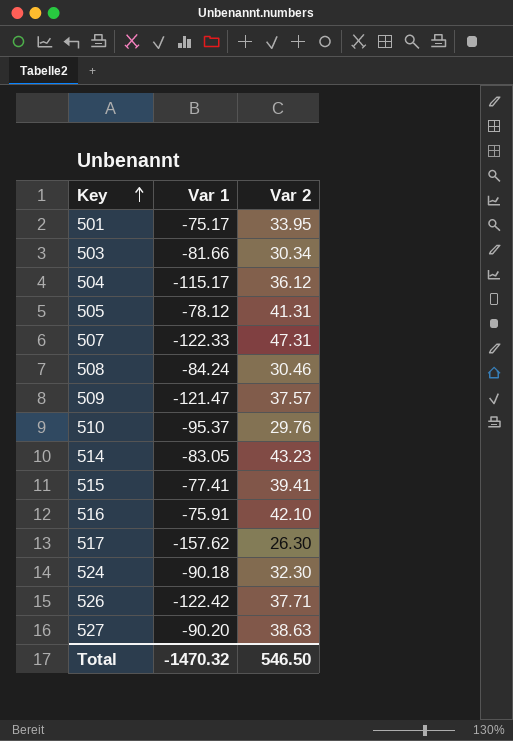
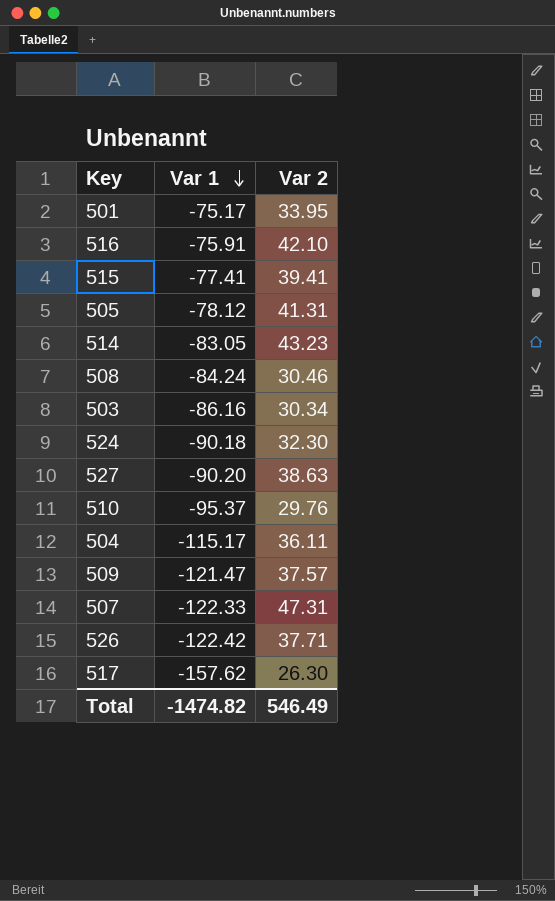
row order: Key ascending -> Var 1 descending
503 | Var 1: -81.66 -> -86.16
504 | Var 2: 36.12 -> 36.11
Total | Var 1: -1470.32 -> -1474.82
Total | Var 2: 546.50 -> 546.49

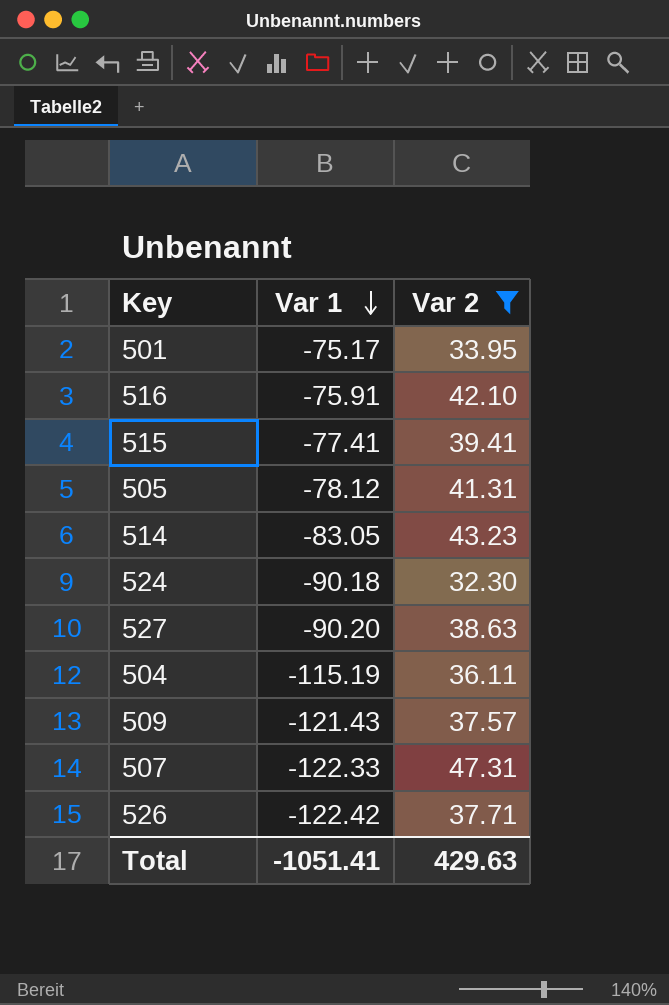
filter: none -> Var 2 >= 32.30
504 | Var 1: -115.17 -> -115.19
509 | Var 1: -121.47 -> -121.43
Total | Var 1: -1474.82 -> -1051.41
Total | Var 2: 546.49 -> 429.63

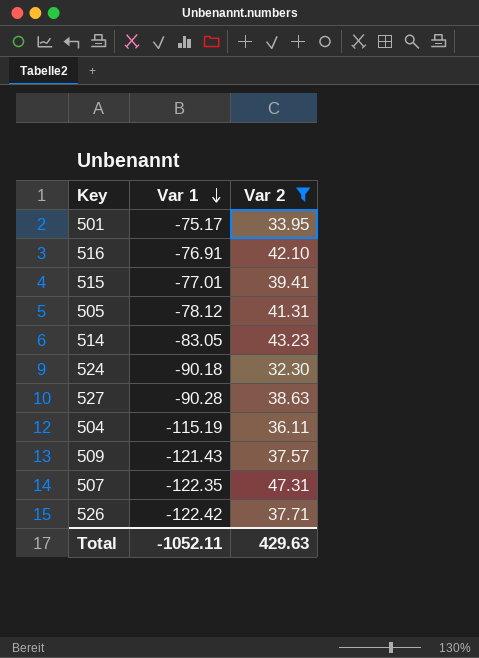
516 | Var 1: -75.91 -> -76.91
515 | Var 1: -77.41 -> -77.01
527 | Var 1: -90.20 -> -90.28
507 | Var 1: -122.33 -> -122.35
Total | Var 1: -1051.41 -> -1052.11

